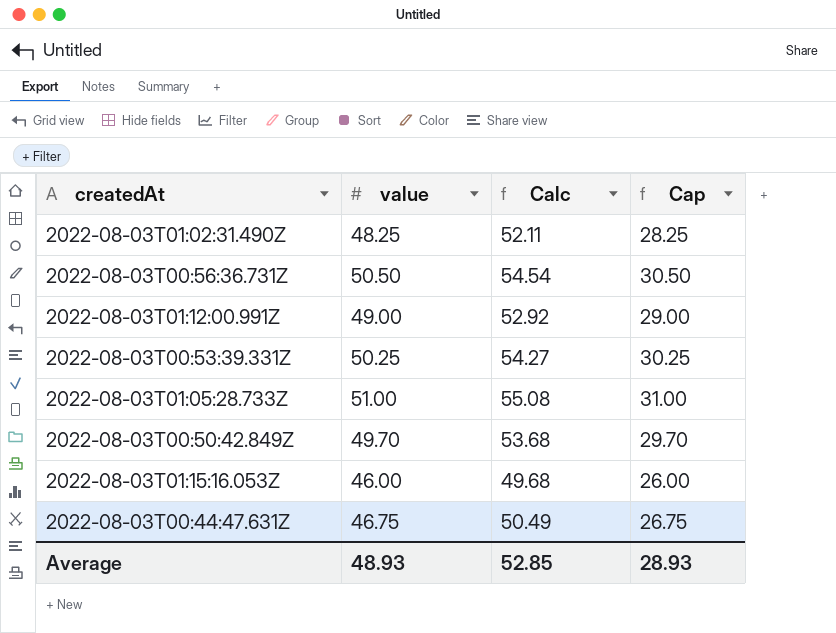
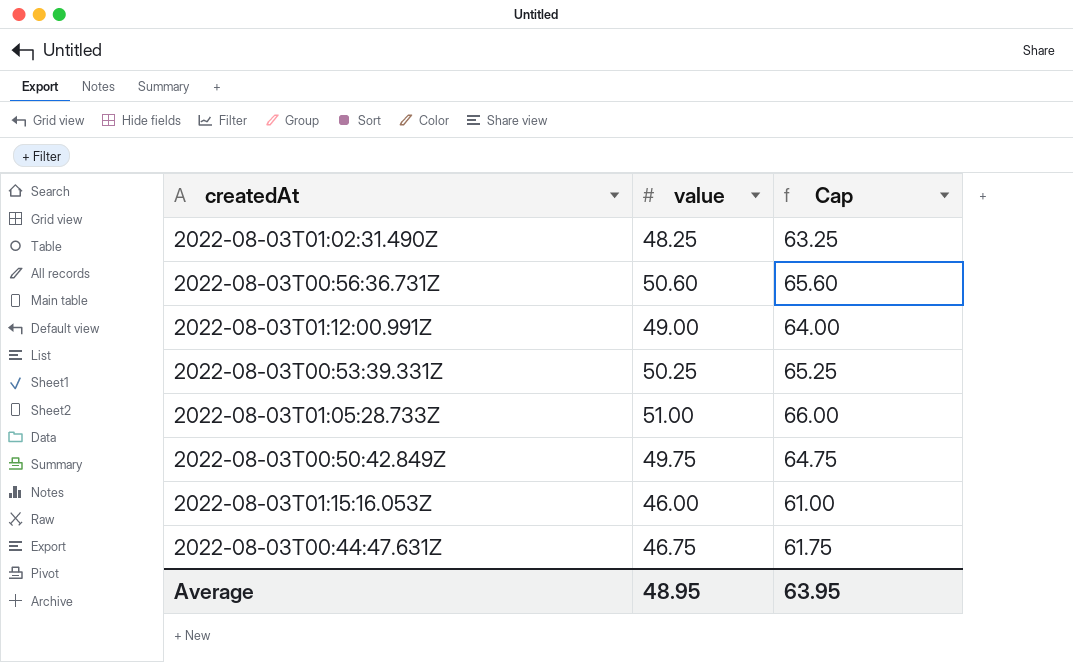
column Calc | formula: [value] * 1.08 -> none
column Cap | formula: [value] - 20 -> [value] + 15
2022-08-03T00:56:36.731Z | value: 50.50 -> 50.60
2022-08-03T00:50:42.849Z | value: 49.70 -> 49.75
Average | value: 48.93 -> 48.95
Average | Cap: 28.93 -> 63.95

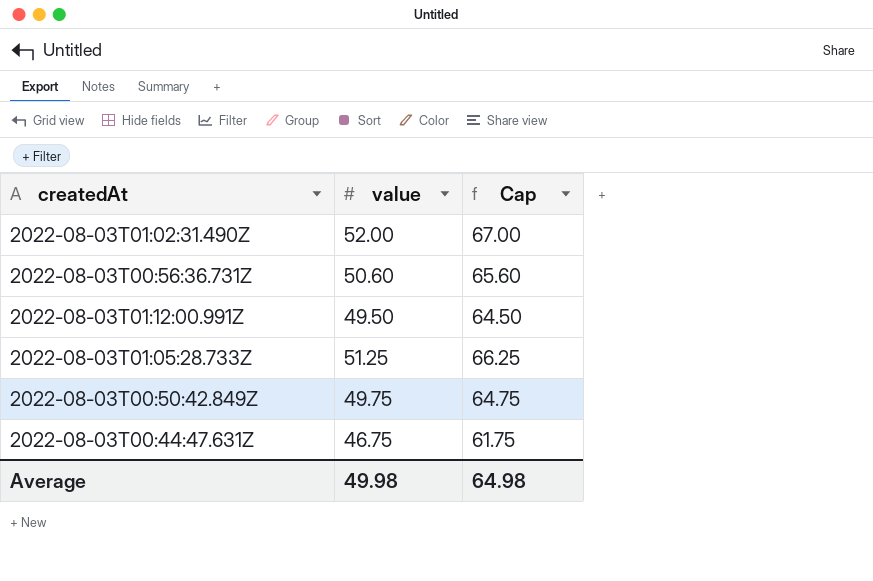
row 2022-08-03T00:53:39.331Z: 50.25 | 65.25 -> none
row 2022-08-03T01:15:16.053Z: 46.00 | 61.00 -> none
2022-08-03T01:02:31.490Z | value: 48.25 -> 52.00
2022-08-03T01:02:31.490Z | Cap: 63.25 -> 67.00
2022-08-03T01:12:00.991Z | value: 49.00 -> 49.50
2022-08-03T01:12:00.991Z | Cap: 64.00 -> 64.50
2022-08-03T01:05:28.733Z | value: 51.00 -> 51.25
2022-08-03T01:05:28.733Z | Cap: 66.00 -> 66.25
Average | value: 48.95 -> 49.98
Average | Cap: 63.95 -> 64.98

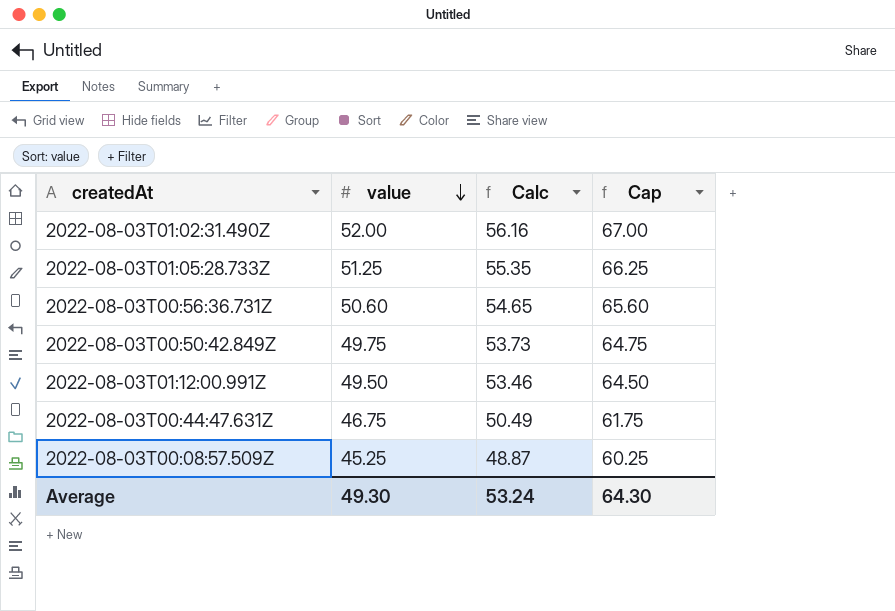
row order: none -> value descending
column Calc | formula: none -> [value] * 1.08
row 2022-08-03T00:08:57.509Z: none -> 45.25 | 48.87 | 60.25
Average | value: 49.98 -> 49.30
Average | Cap: 64.98 -> 64.30

